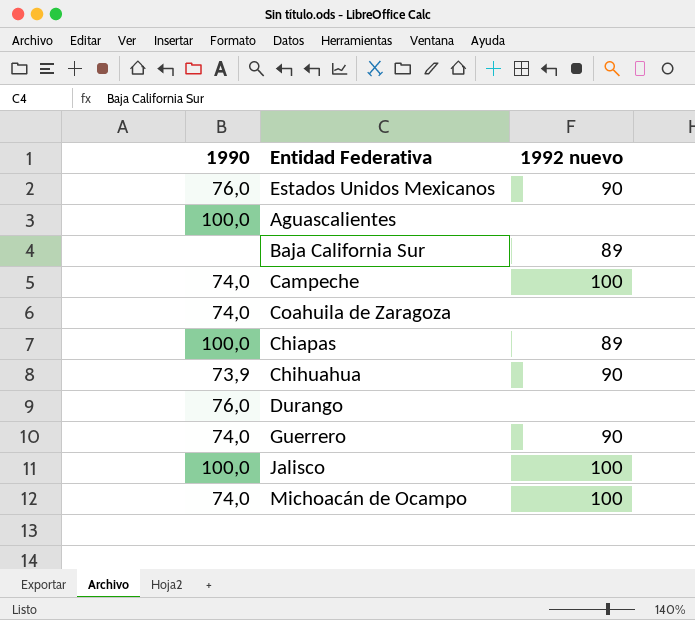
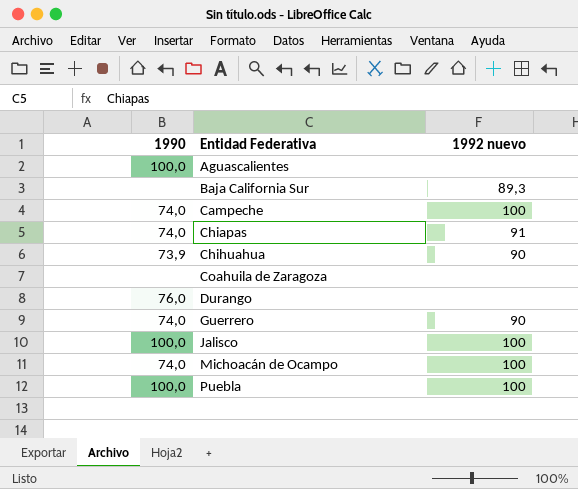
row order: none -> Entidad Federativa ascending
row Estados Unidos Mexicanos: 76,0 | 90 -> none
Baja California Sur | 1992 nuevo: 89 -> 89,3
Chiapas | 1990: 100,0 -> 74,0
Chiapas | 1992 nuevo: 89 -> 91
Coahuila de Zaragoza | 1990: 74,0 -> none
row Puebla: none -> 100,0 | 100

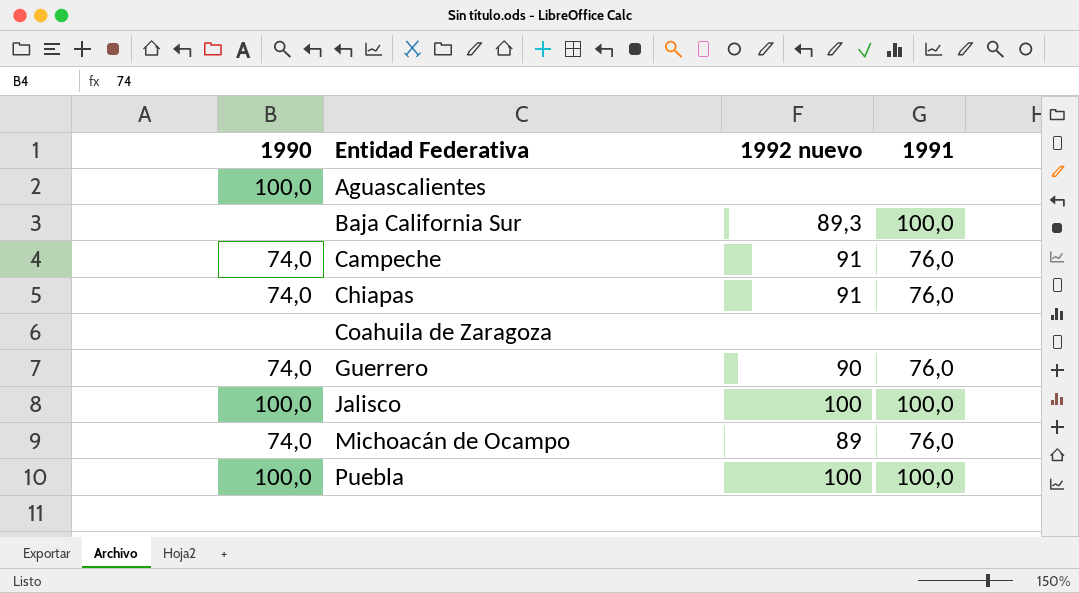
column 1991 | position: none -> 4
row Chihuahua: 73,9 | 90 -> none
row Durango: 76,0 | none -> none
Campeche | 1992 nuevo: 100 -> 91
Michoacán de Ocampo | 1992 nuevo: 100 -> 89

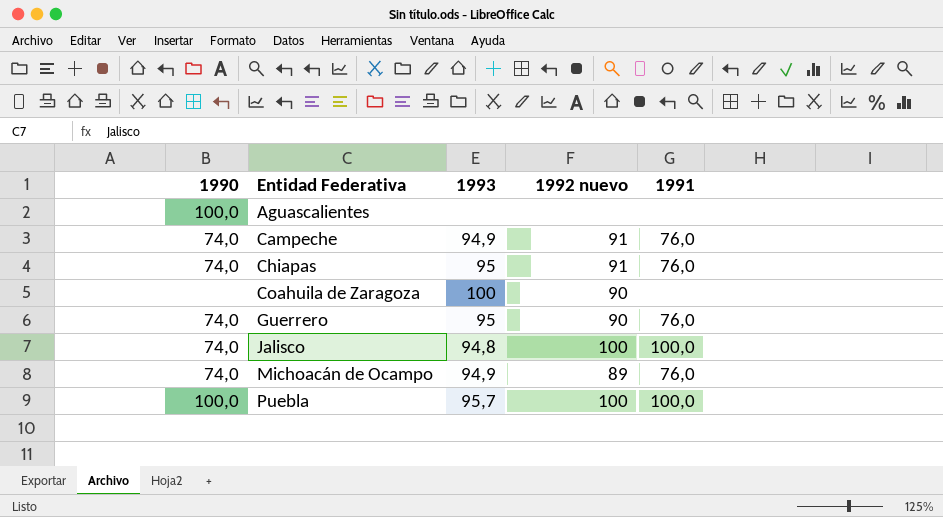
column 1993 | position: none -> 3
row Baja California Sur: none | 89,3 | 100,0 -> none
Coahuila de Zaragoza | 1992 nuevo: none -> 90
Jalisco | 1990: 100,0 -> 74,0

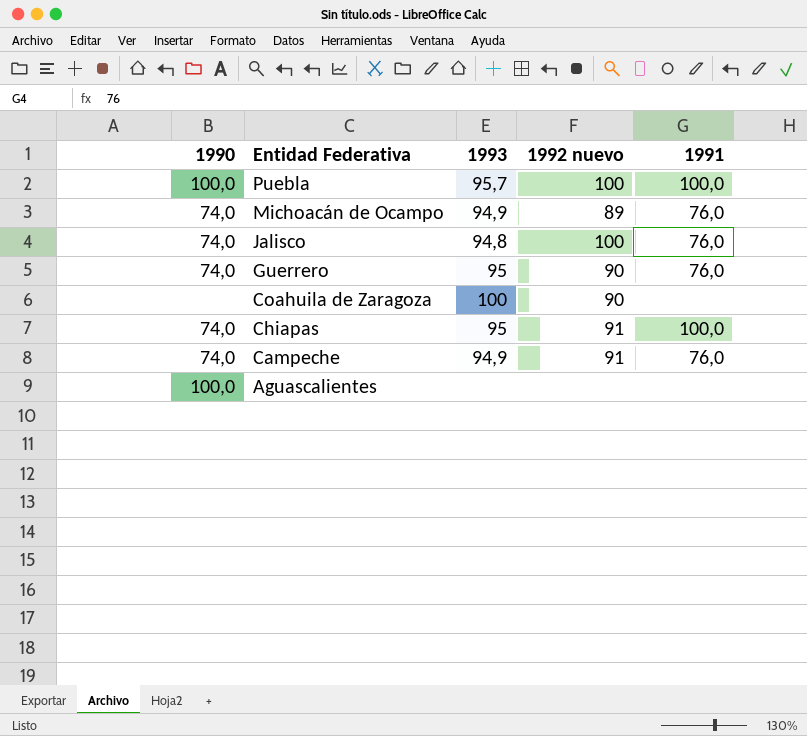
row order: Entidad Federativa ascending -> Entidad Federativa descending
Jalisco | 1991: 100,0 -> 76,0
Chiapas | 1991: 76,0 -> 100,0

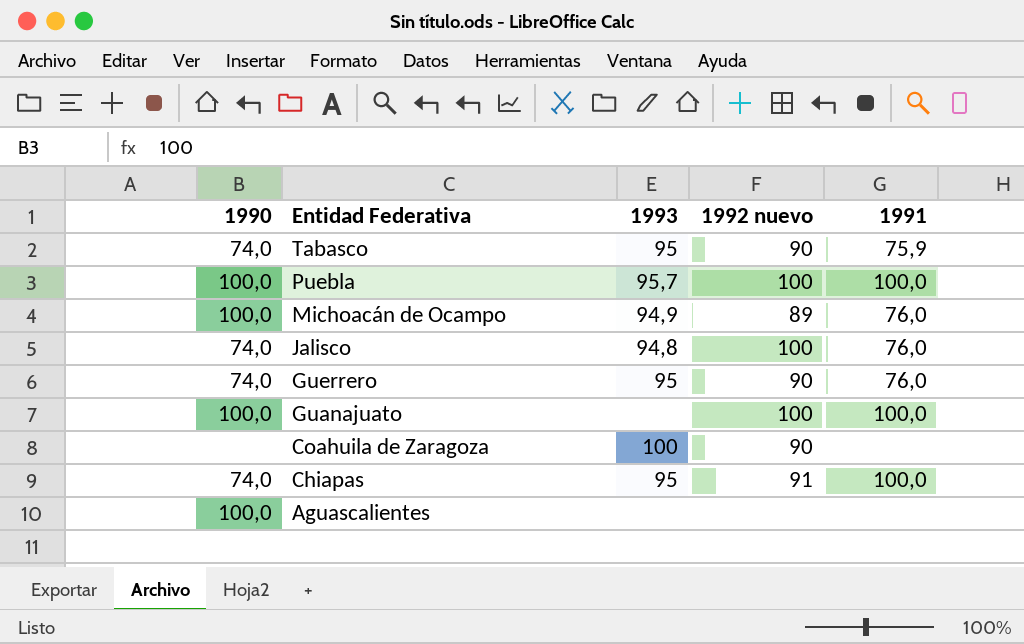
row Campeche: 74,0 | 94,9 | 91 | 76,0 -> none
row Tabasco: none -> 74,0 | 95 | 90 | 75,9
Michoacán de Ocampo | 1990: 74,0 -> 100,0
row Guanajuato: none -> 100,0 | none | 100 | 100,0

